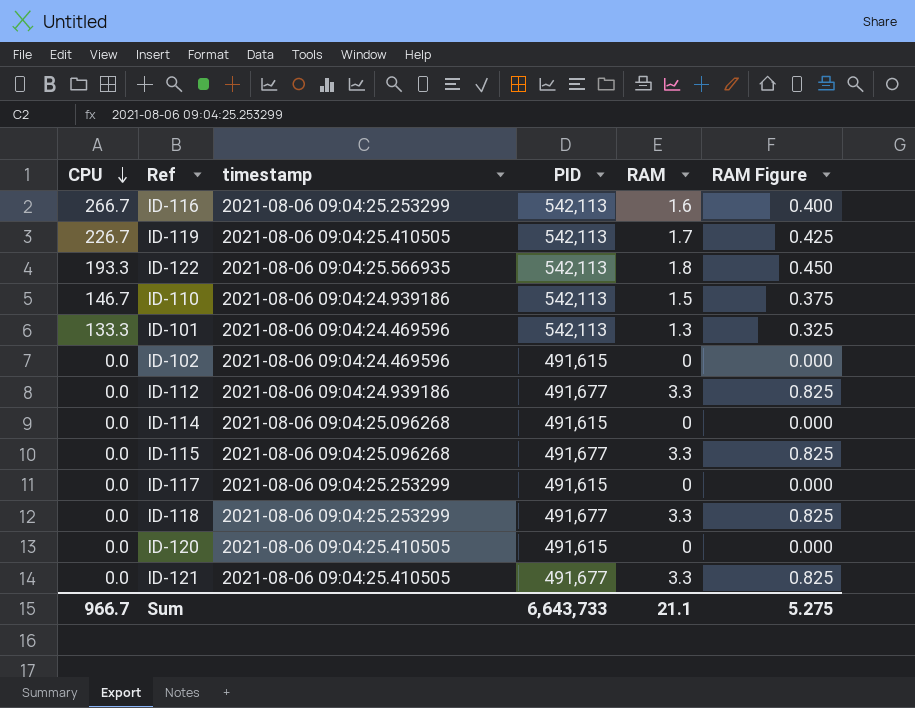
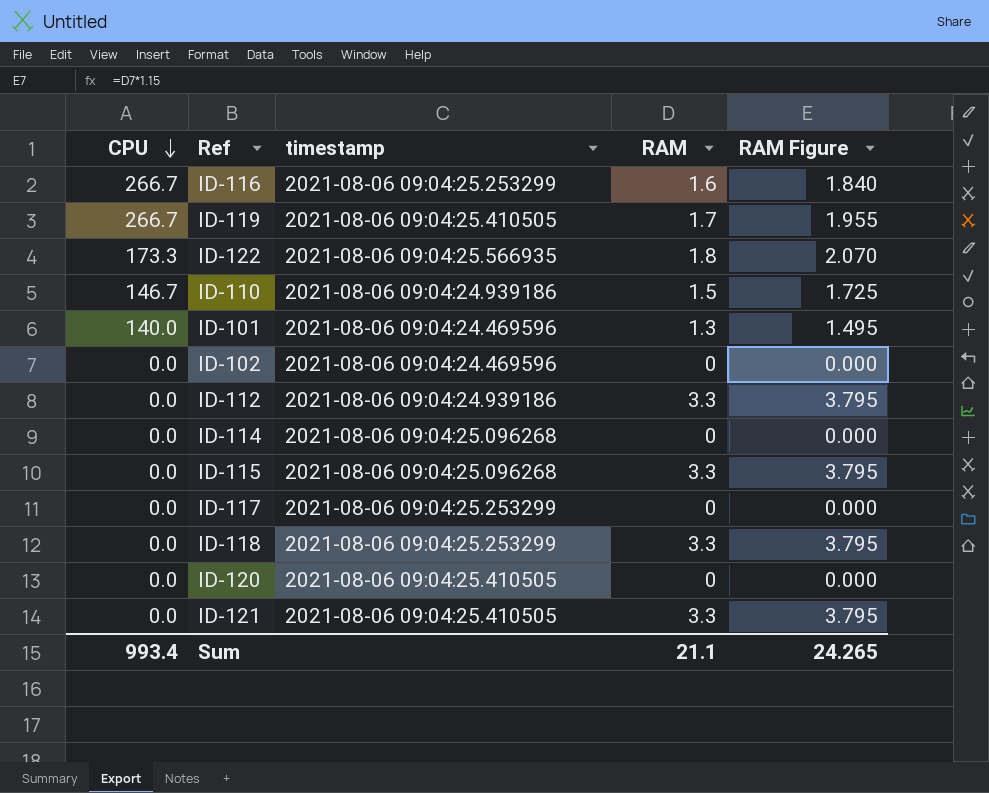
column PID | position: 4 -> none
column RAM Figure | formula: [RAM] * 0.25 -> [RAM] * 1.15
ID-119 | CPU: 226.7 -> 266.7
ID-122 | CPU: 193.3 -> 173.3
ID-101 | CPU: 133.3 -> 140.0
Sum | CPU: 966.7 -> 993.4
Sum | RAM Figure: 5.275 -> 24.265

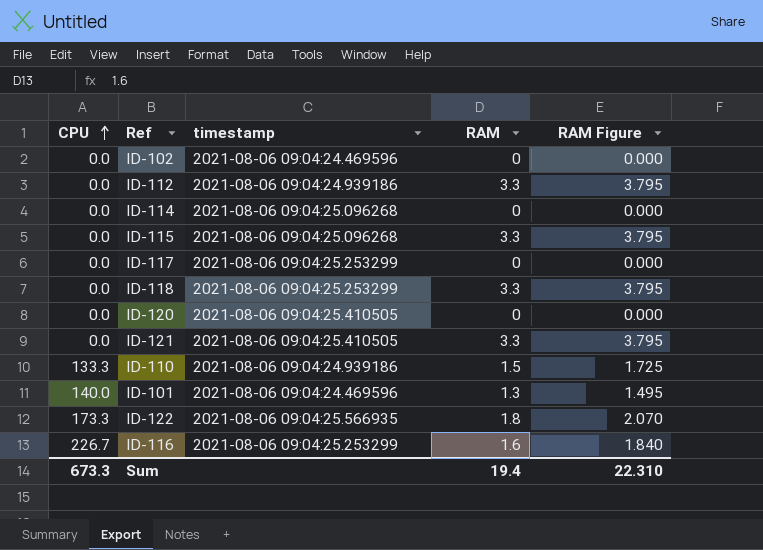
row order: CPU descending -> CPU ascending
row ID-119: 266.7 | 2021-08-06 09:04:25.410505 | 1.7 | 1.955 -> none
ID-110 | CPU: 146.7 -> 133.3
ID-116 | CPU: 266.7 -> 226.7
Sum | CPU: 993.4 -> 673.3
Sum | RAM: 21.1 -> 19.4
Sum | RAM Figure: 24.265 -> 22.310

